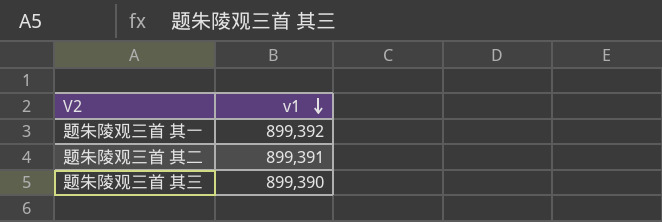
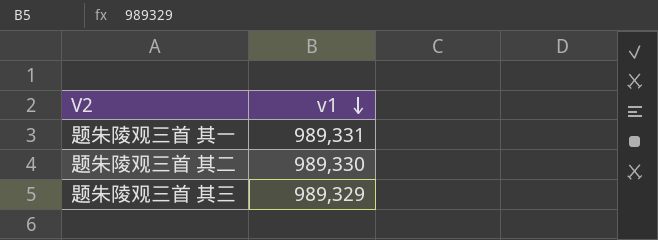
题朱陵观三首 其一 | v1: 899,392 -> 989,331
题朱陵观三首 其二 | v1: 899,391 -> 989,330
题朱陵观三首 其三 | v1: 899,390 -> 989,329

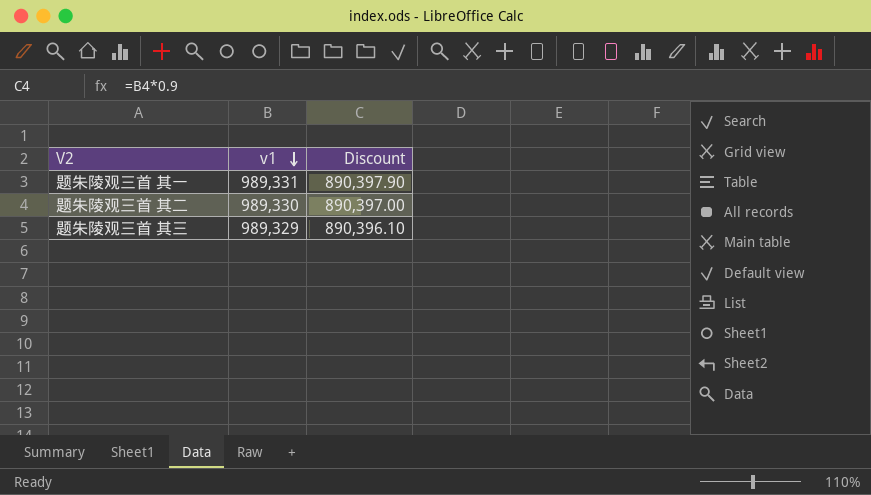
column Discount | formula: none -> [v1] * 0.9

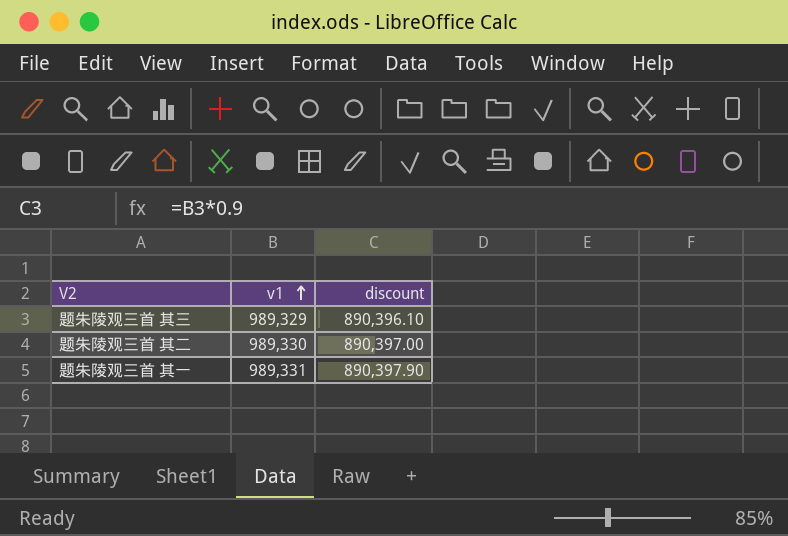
row order: v1 descending -> v1 ascending
column name: Discount -> discount

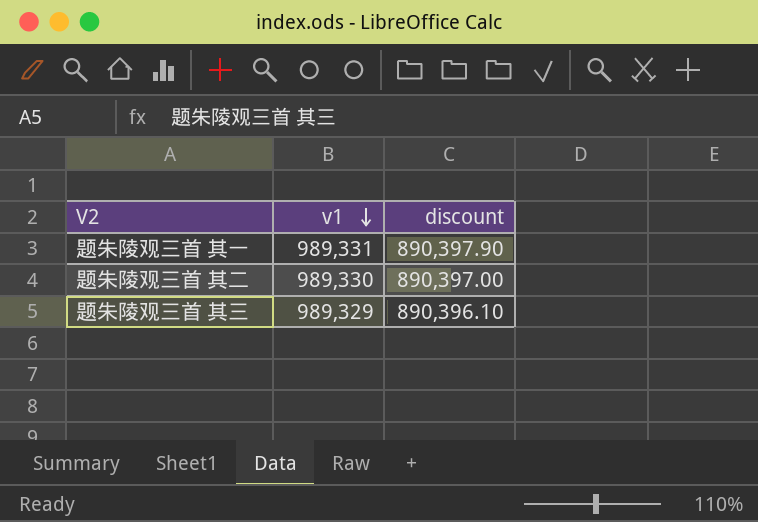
row order: v1 ascending -> v1 descending

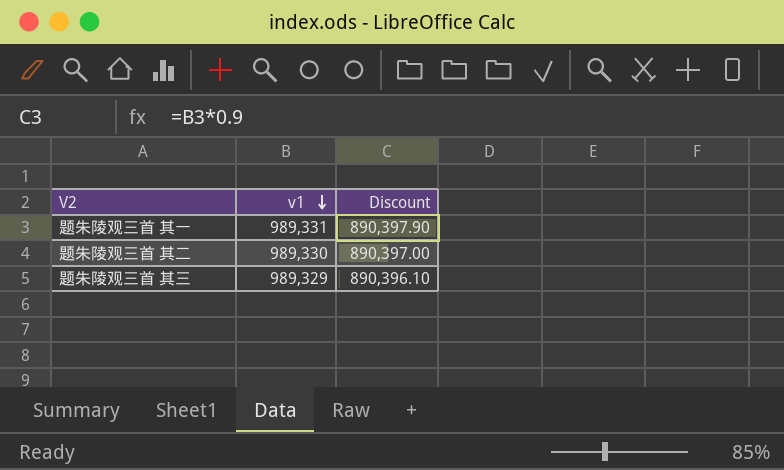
column name: discount -> Discount

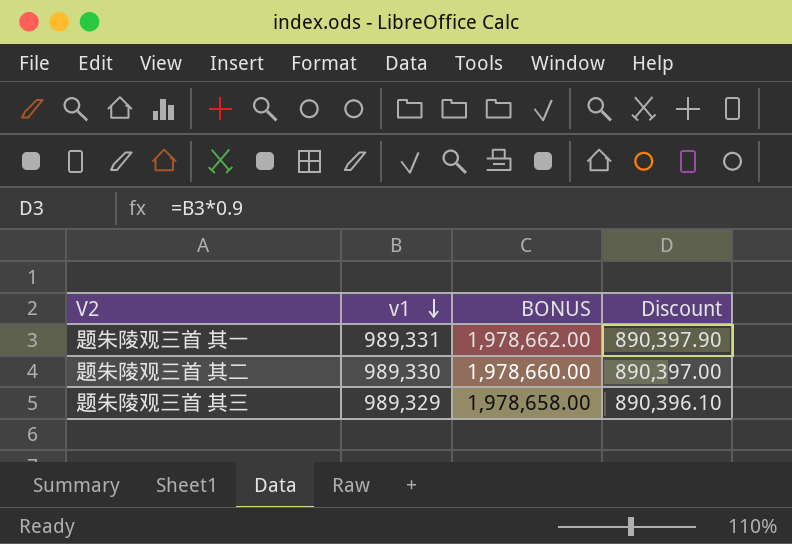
column BONUS | formula: none -> [v1] * 2

